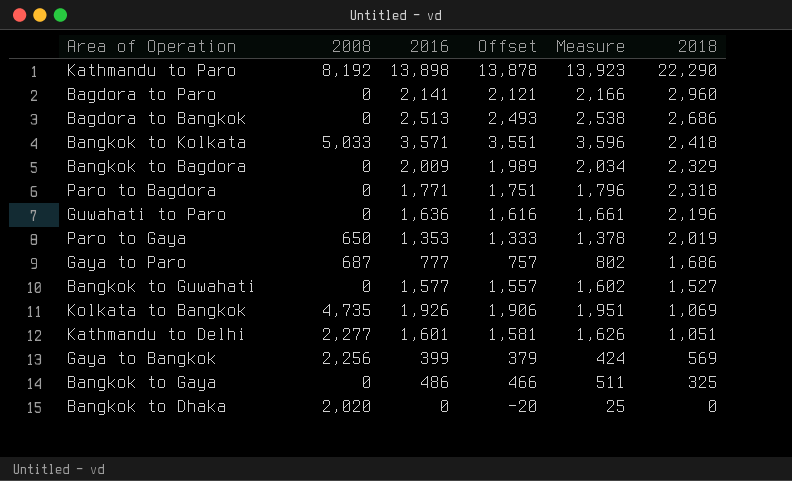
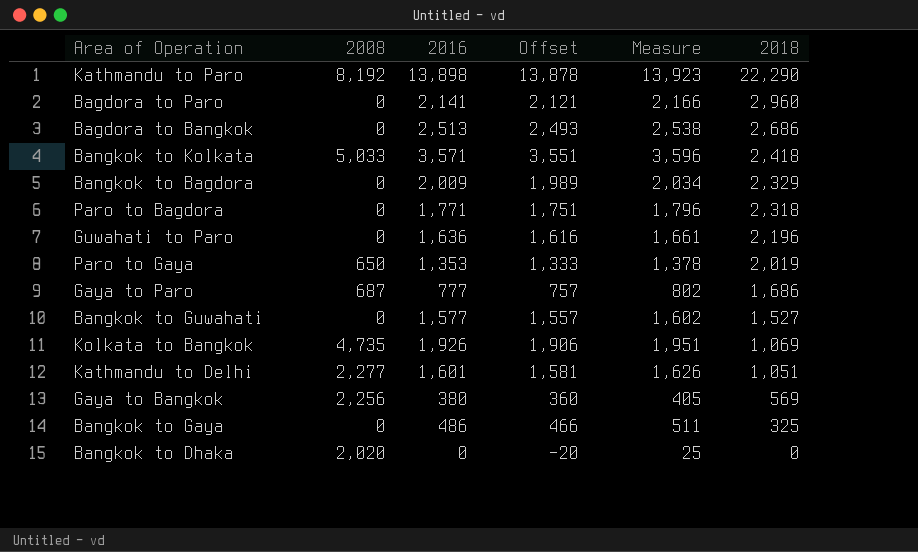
Gaya to Bangkok | 2016: 399 -> 380
Gaya to Bangkok | Offset: 379 -> 360
Gaya to Bangkok | Measure: 424 -> 405

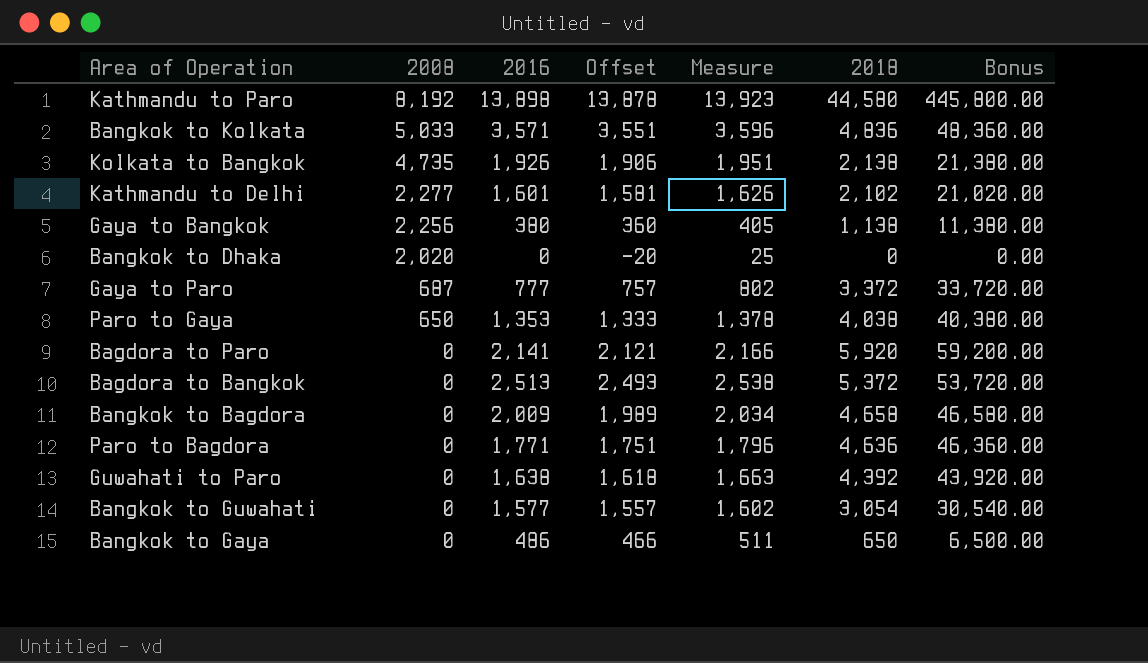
row order: 2018 descending -> 2008 descending
column Bonus | formula: none -> [2018] * 10
Kathmandu to Paro | 2018: 22,290 -> 44,580
Bangkok to Kolkata | 2018: 2,418 -> 4,836
Kolkata to Bangkok | 2018: 1,069 -> 2,138
Kathmandu to Delhi | 2018: 1,051 -> 2,102
Gaya to Bangkok | 2018: 569 -> 1,138
Gaya to Paro | 2018: 1,686 -> 3,372
Paro to Gaya | 2018: 2,019 -> 4,038
Bagdora to Paro | 2018: 2,960 -> 5,920
Bagdora to Bangkok | 2018: 2,686 -> 5,372
Bangkok to Bagdora | 2018: 2,329 -> 4,658
Paro to Bagdora | 2018: 2,318 -> 4,636
Guwahati to Paro | 2016: 1,636 -> 1,638
Guwahati to Paro | Offset: 1,616 -> 1,618
Guwahati to Paro | Measure: 1,661 -> 1,663
Guwahati to Paro | 2018: 2,196 -> 4,392
Bangkok to Guwahati | 2018: 1,527 -> 3,054
Bangkok to Gaya | 2018: 325 -> 650

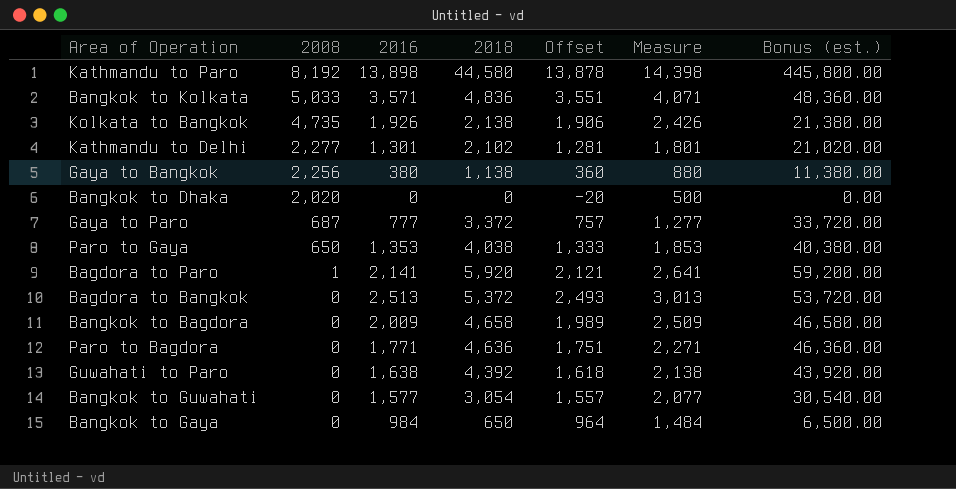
column 2018 | position: 6 -> 4
column Measure | formula: [2016] + 25 -> [2016] + 500
column name: Bonus -> Bonus (est.)
Kathmandu to Delhi | 2016: 1,601 -> 1,301
Kathmandu to Delhi | Offset: 1,581 -> 1,281
Bagdora to Paro | 2008: 0 -> 1
Bangkok to Gaya | 2016: 486 -> 984
Bangkok to Gaya | Offset: 466 -> 964

